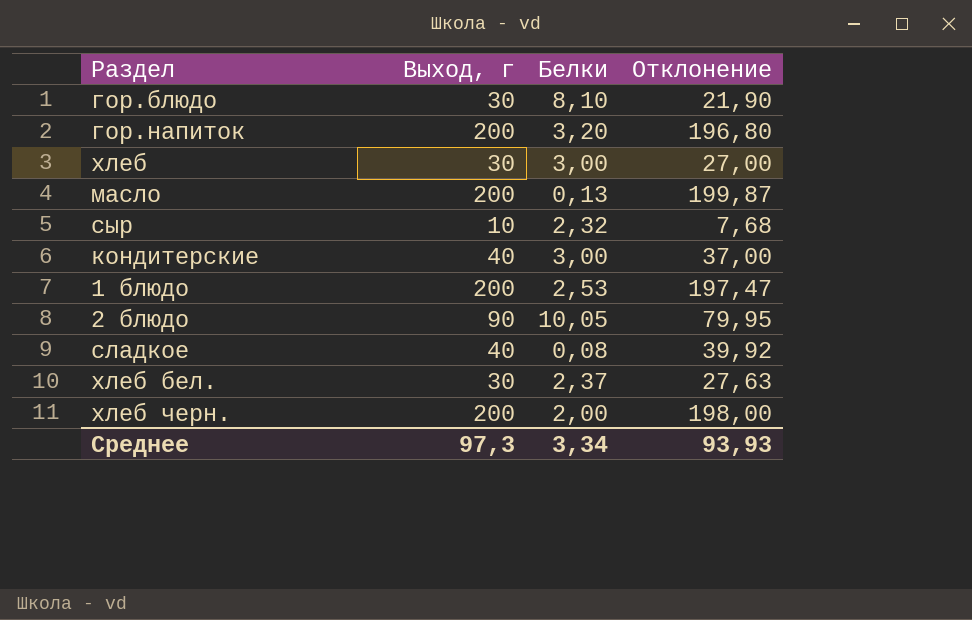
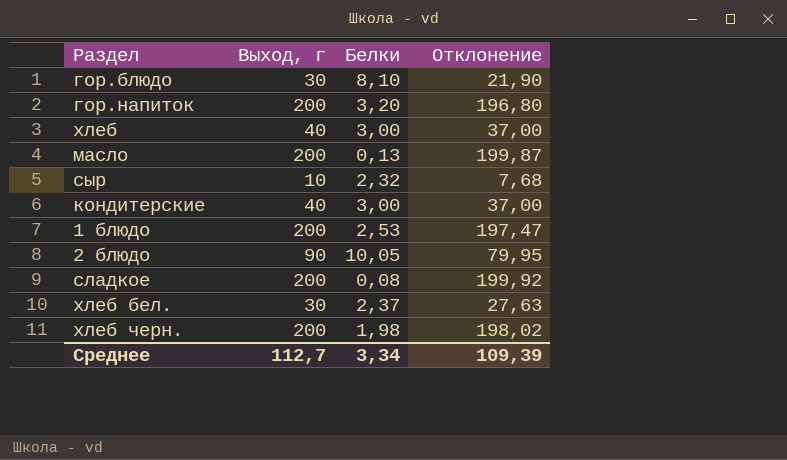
хлеб | Выход, г: 30 -> 40
хлеб | Отклонение: 27,00 -> 37,00
сладкое | Выход, г: 40 -> 200
сладкое | Отклонение: 39,92 -> 199,92
хлеб черн. | Белки: 2,00 -> 1,98
хлеб черн. | Отклонение: 198,00 -> 198,02
Среднее | Выход, г: 97,3 -> 112,7
Среднее | Отклонение: 93,93 -> 109,39

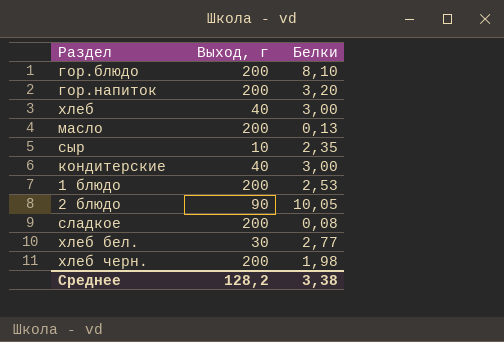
column Отклонение | formula: [Выход, г] - [Белки] -> none
гор.блюдо | Выход, г: 30 -> 200
сыр | Белки: 2,32 -> 2,35
хлеб бел. | Белки: 2,37 -> 2,77
Среднее | Выход, г: 112,7 -> 128,2
Среднее | Белки: 3,34 -> 3,38

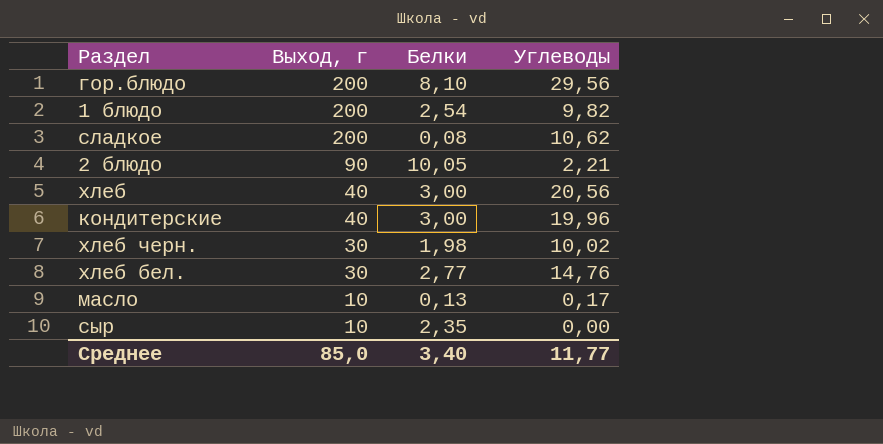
row order: none -> Выход, г descending
column Углеводы | position: none -> 4
row гор.напиток: 200 | 3,20 -> none
1 блюдо | Белки: 2,53 -> 2,54
хлеб черн. | Выход, г: 200 -> 30
масло | Выход, г: 200 -> 10
Среднее | Выход, г: 128,2 -> 85,0
Среднее | Белки: 3,38 -> 3,40

